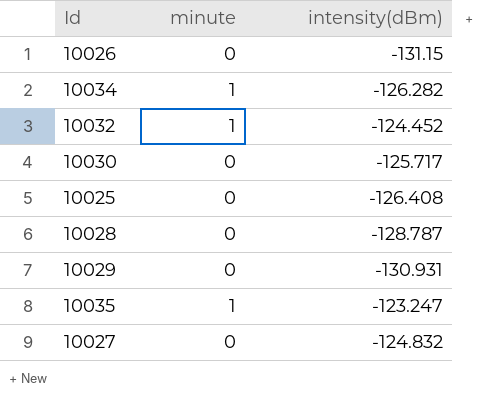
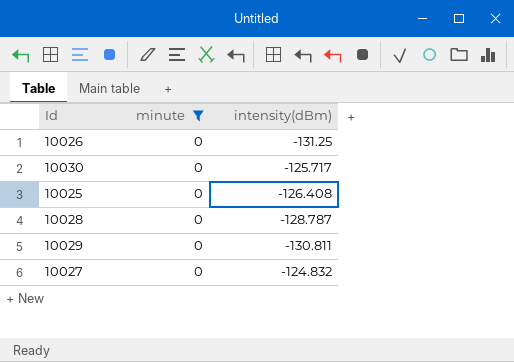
filter: none -> minute = 0
10026 | intensity(dBm): -131.15 -> -131.25
10029 | intensity(dBm): -130.931 -> -130.811

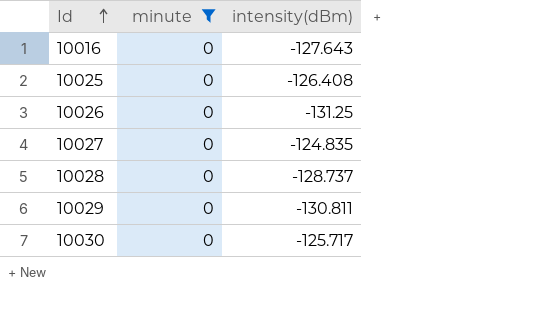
row order: none -> Id ascending
row 10016: none -> 0 | -127.643
10027 | intensity(dBm): -124.832 -> -124.835
10028 | intensity(dBm): -128.787 -> -128.737

